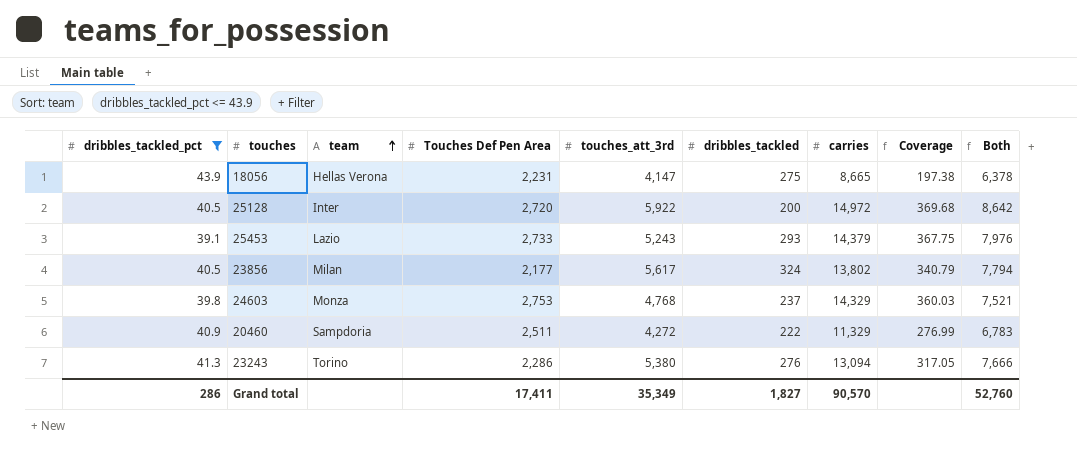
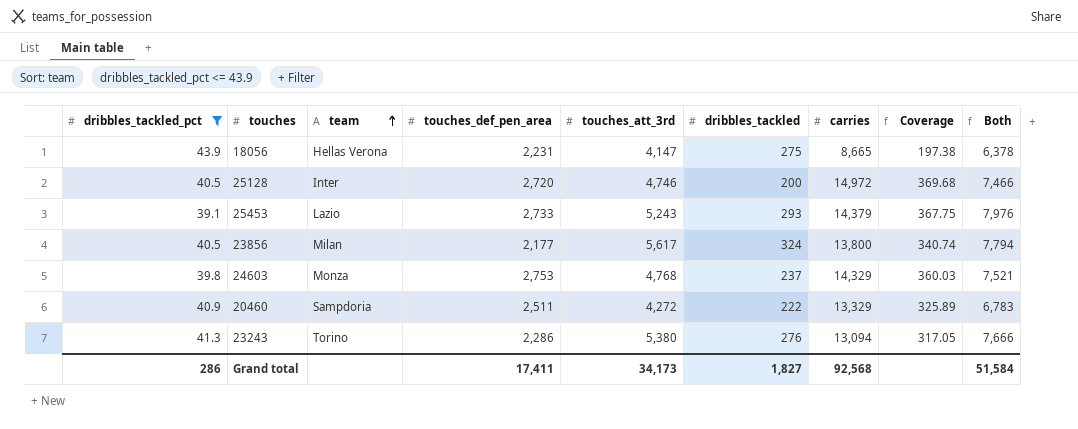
column name: Touches Def Pen Area -> touches_def_pen_area
25128 | touches_att_3rd: 5,922 -> 4,746
25128 | Both: 8,642 -> 7,466
23856 | carries: 13,802 -> 13,800
23856 | Coverage: 340.79 -> 340.74
20460 | carries: 11,329 -> 13,329
20460 | Coverage: 276.99 -> 325.89
Grand total | touches_att_3rd: 35,349 -> 34,173
Grand total | carries: 90,570 -> 92,568
Grand total | Both: 52,760 -> 51,584

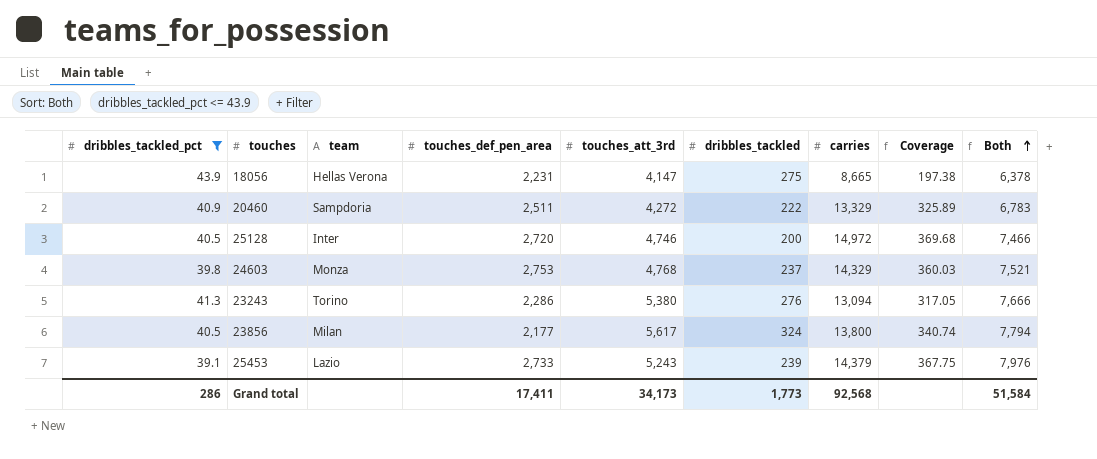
row order: team ascending -> Both ascending
25453 | dribbles_tackled: 293 -> 239
Grand total | dribbles_tackled: 1,827 -> 1,773

